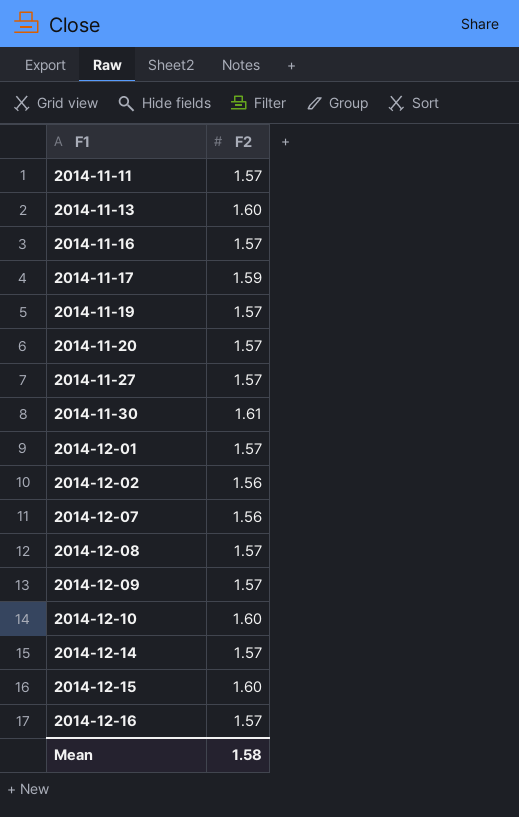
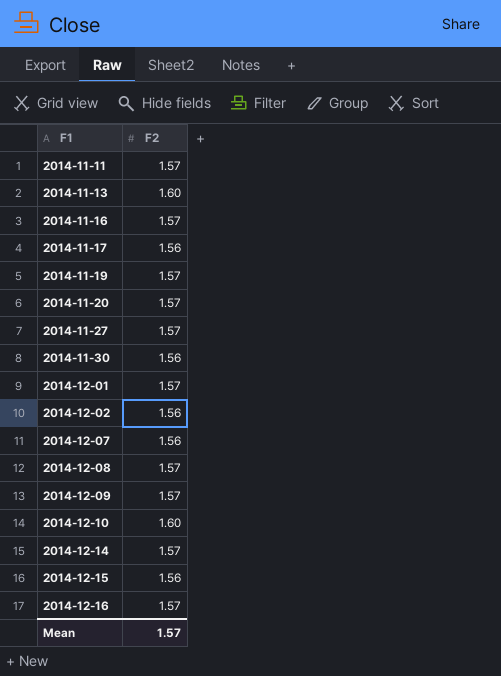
2014-11-17 | F2: 1.59 -> 1.56
2014-11-30 | F2: 1.61 -> 1.56
2014-12-15 | F2: 1.60 -> 1.56
Mean | F2: 1.58 -> 1.57

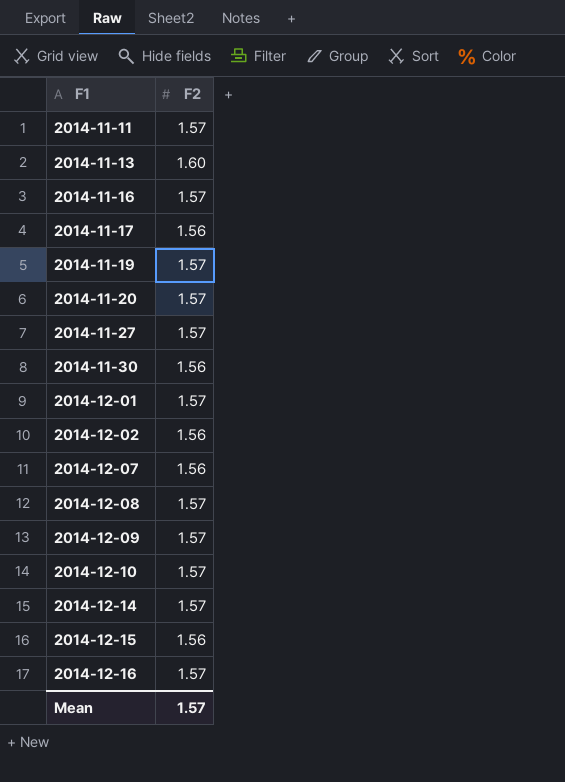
2014-12-10 | F2: 1.60 -> 1.57

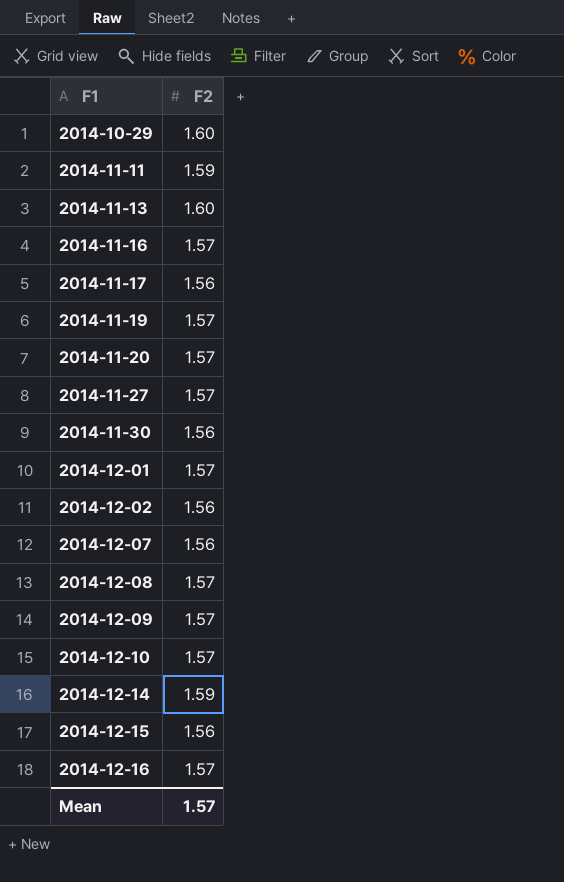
row 2014-10-29: none -> 1.60
2014-11-11 | F2: 1.57 -> 1.59
2014-12-14 | F2: 1.57 -> 1.59

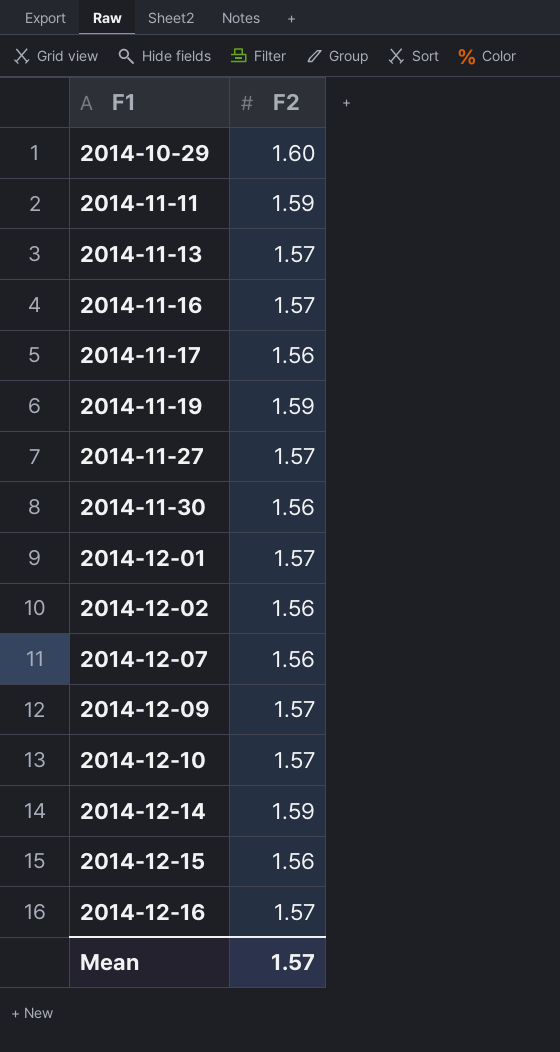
row 2014-11-20: 1.57 -> none
row 2014-12-08: 1.57 -> none
2014-11-13 | F2: 1.60 -> 1.57
2014-11-19 | F2: 1.57 -> 1.59

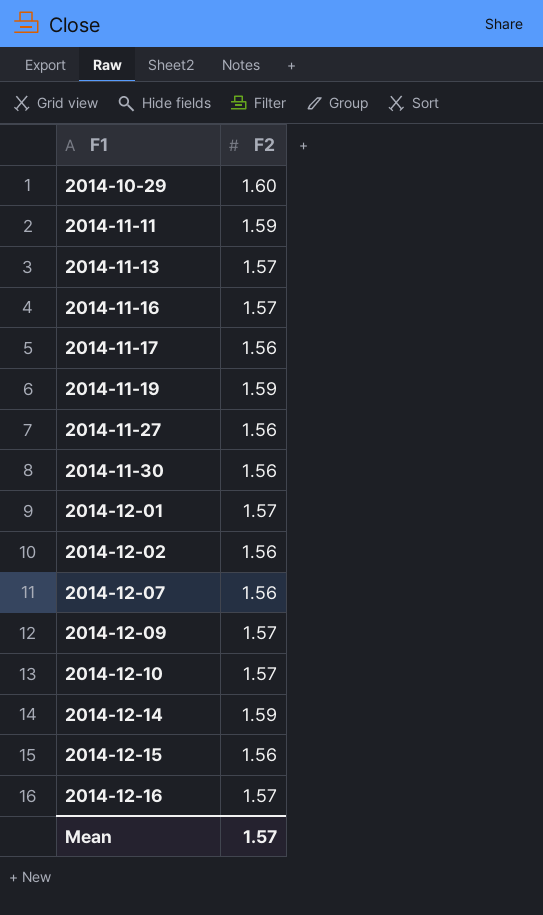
2014-11-27 | F2: 1.57 -> 1.56

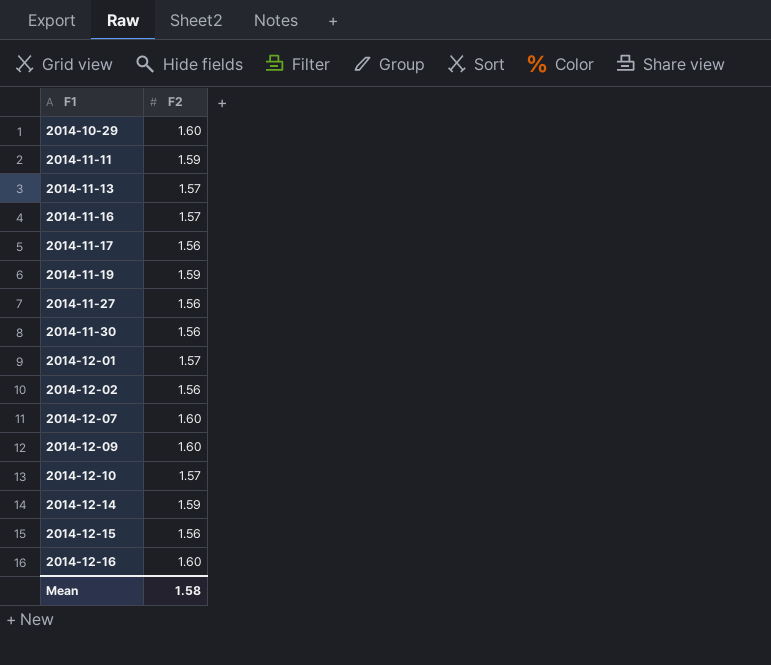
2014-12-07 | F2: 1.56 -> 1.60
2014-12-09 | F2: 1.57 -> 1.60
2014-12-16 | F2: 1.57 -> 1.60
Mean | F2: 1.57 -> 1.58

